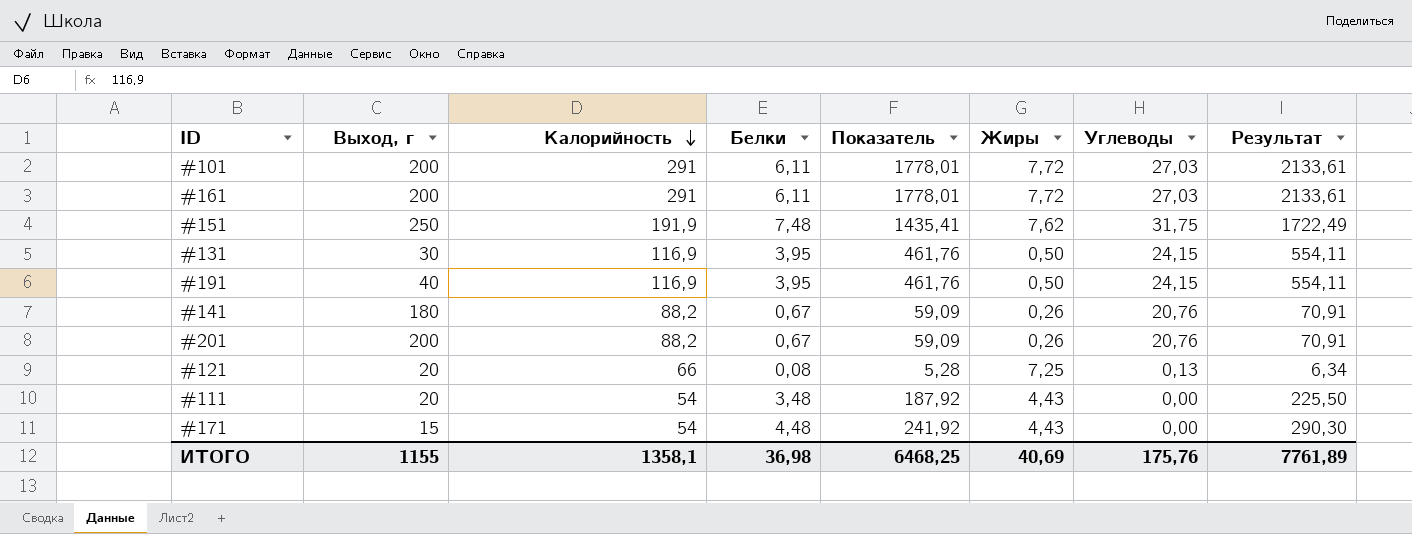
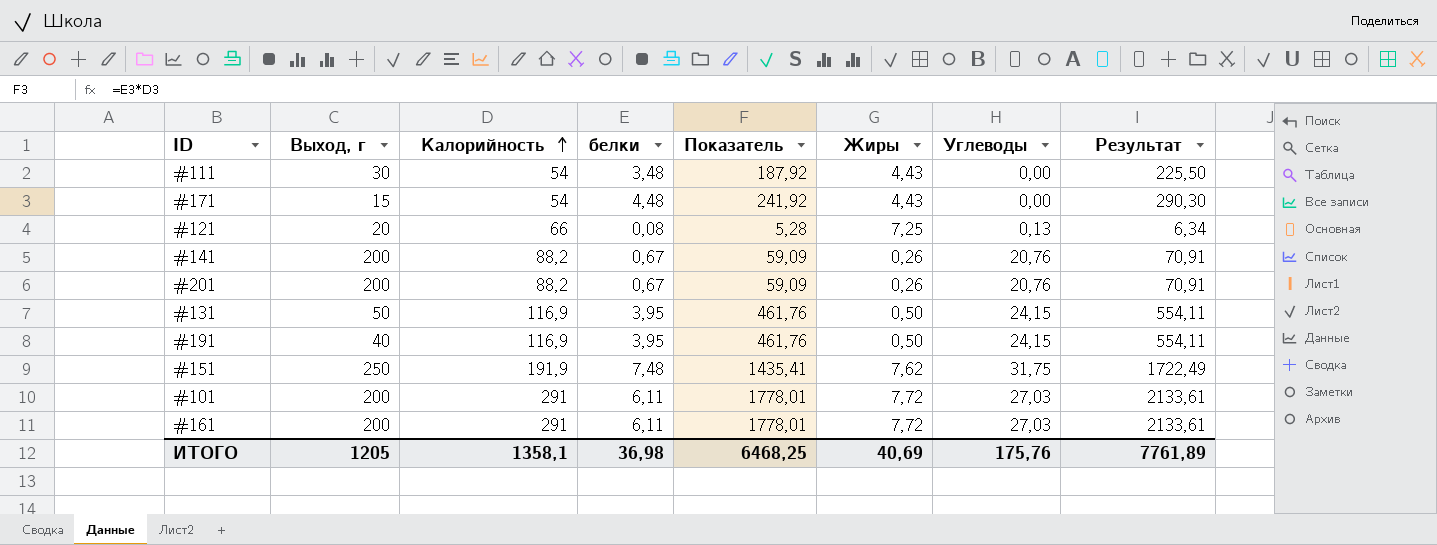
row order: Калорийность descending -> Калорийность ascending
column name: Белки -> белки
#111 | Выход, г: 20 -> 30
#141 | Выход, г: 180 -> 200
#131 | Выход, г: 30 -> 50
ИТОГО | Выход, г: 1155 -> 1205

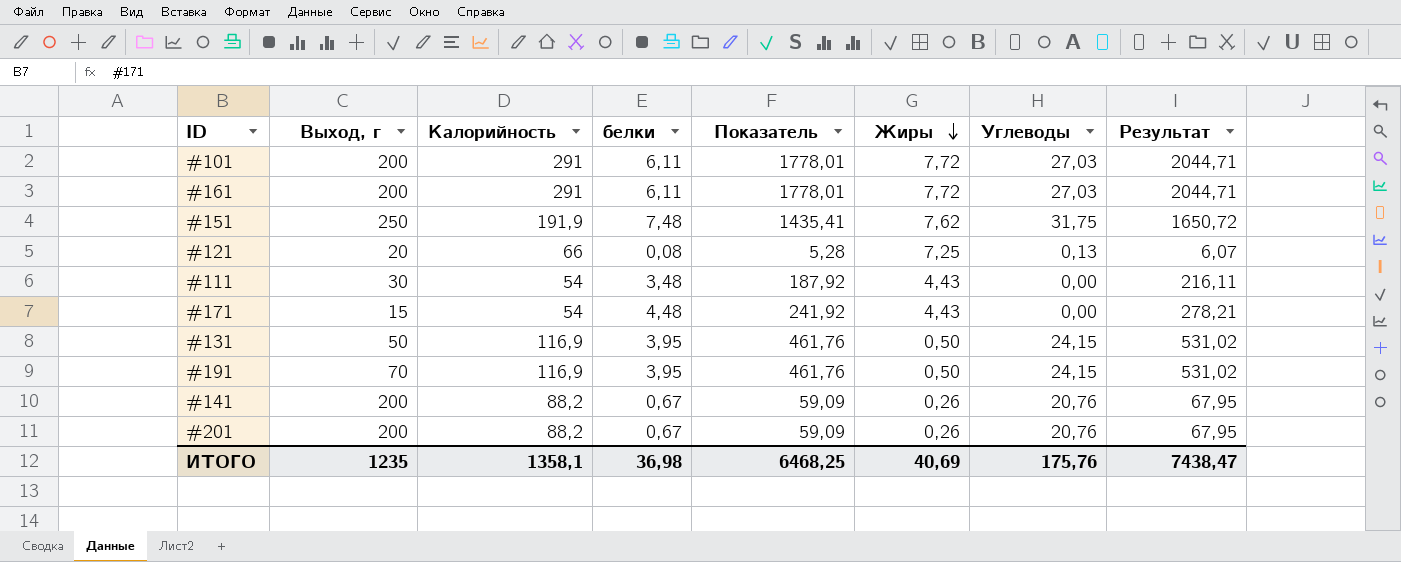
row order: Калорийность ascending -> Жиры descending
column Результат | formula: [Показатель] * 1,2 -> [Показатель] * 1,15
#191 | Выход, г: 40 -> 70
ИТОГО | Выход, г: 1205 -> 1235
ИТОГО | Результат: 7761,89 -> 7438,47

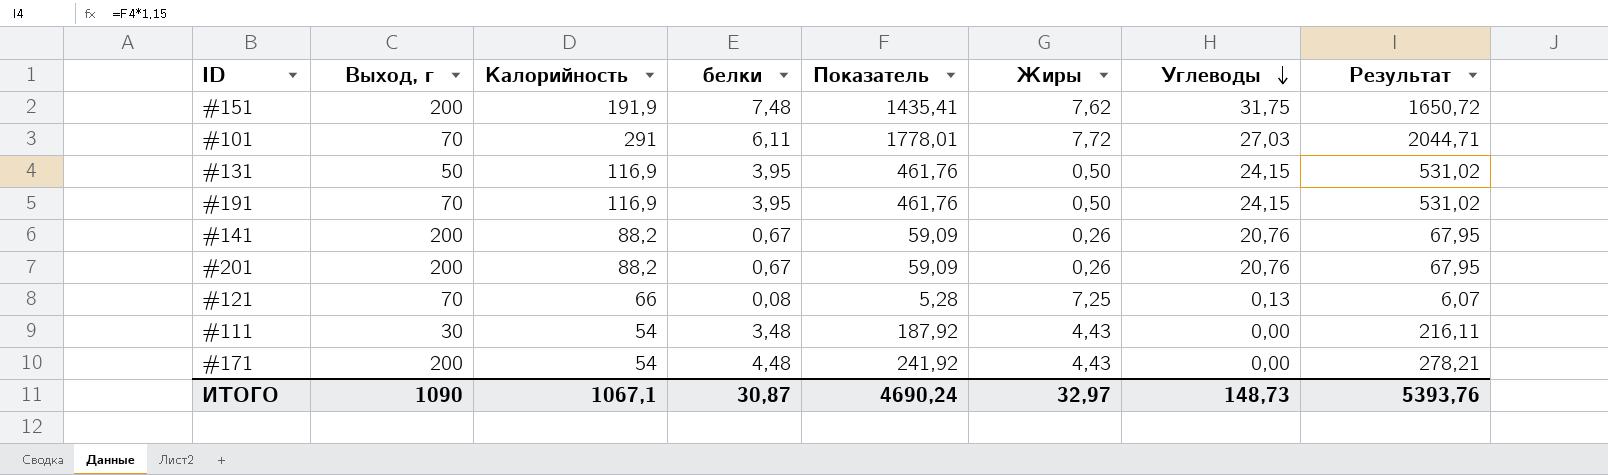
row order: Жиры descending -> Углеводы descending
row #161: 200 | 291 | 6,11 | 1778,01 | 7,72 | 27,03 | 2044,71 -> none
#151 | Выход, г: 250 -> 200
#101 | Выход, г: 200 -> 70
#121 | Выход, г: 20 -> 70
#171 | Выход, г: 15 -> 200
ИТОГО | Выход, г: 1235 -> 1090
ИТОГО | Калорийность: 1358,1 -> 1067,1
ИТОГО | белки: 36,98 -> 30,87
ИТОГО | Показатель: 6468,25 -> 4690,24
ИТОГО | Жиры: 40,69 -> 32,97
ИТОГО | Углеводы: 175,76 -> 148,73
ИТОГО | Результат: 7438,47 -> 5393,76

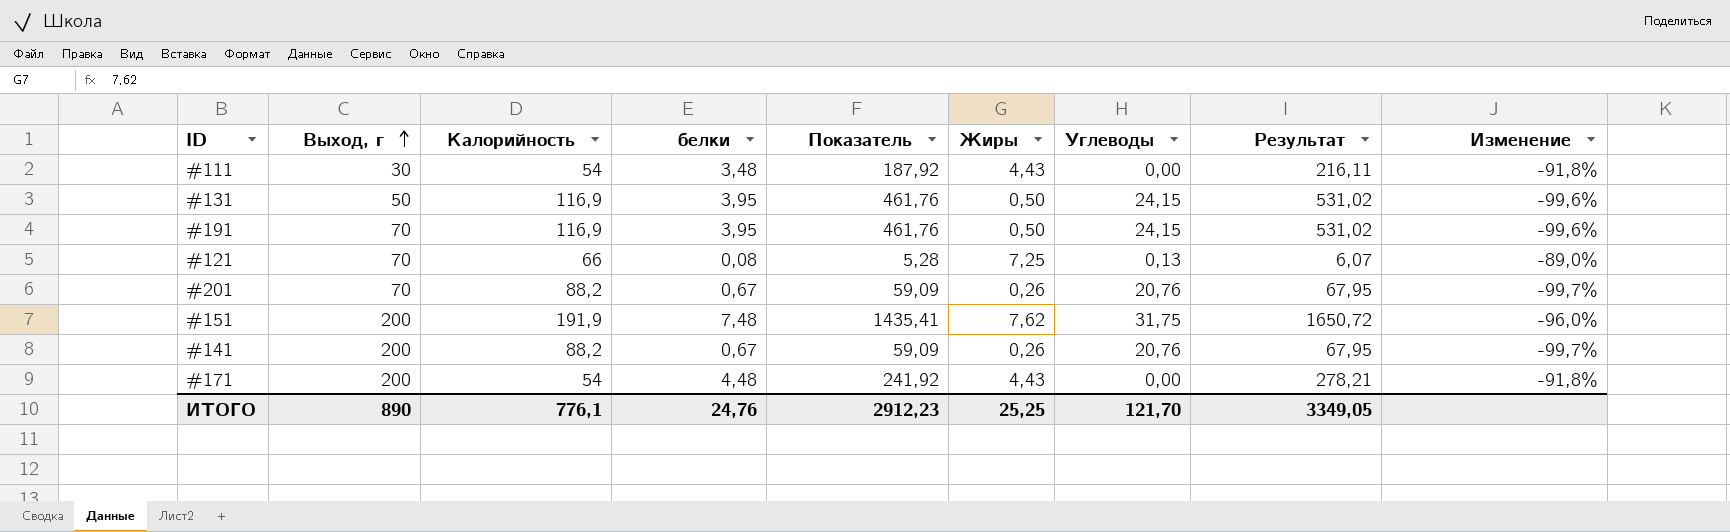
row order: Углеводы descending -> Выход, г ascending
column Изменение | formula: none -> ([Жиры] - [Калорийность]) / [Калорийность]
row #101: 70 | 291 | 6,11 | 1778,01 | 7,72 | 27,03 | 2044,71 -> none
#201 | Выход, г: 200 -> 70
ИТОГО | Выход, г: 1090 -> 890
ИТОГО | Калорийность: 1067,1 -> 776,1
ИТОГО | белки: 30,87 -> 24,76
ИТОГО | Показатель: 4690,24 -> 2912,23
ИТОГО | Жиры: 32,97 -> 25,25
ИТОГО | Углеводы: 148,73 -> 121,70
ИТОГО | Результат: 5393,76 -> 3349,05

